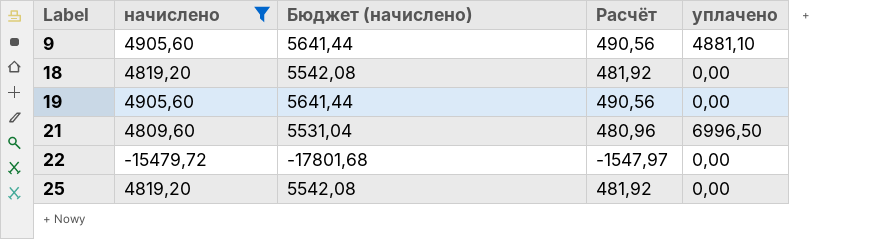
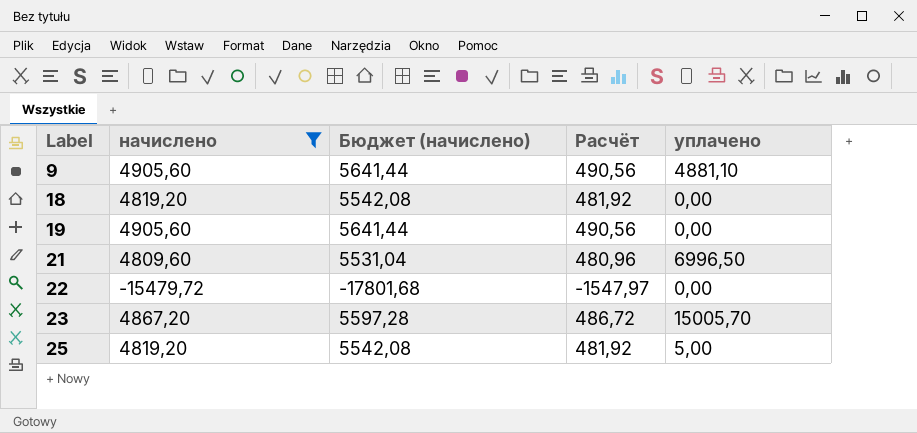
row 23: none -> 4867,20 | 5597,28 | 486,72 | 15005,70
25 | уплачено: 0,00 -> 5,00

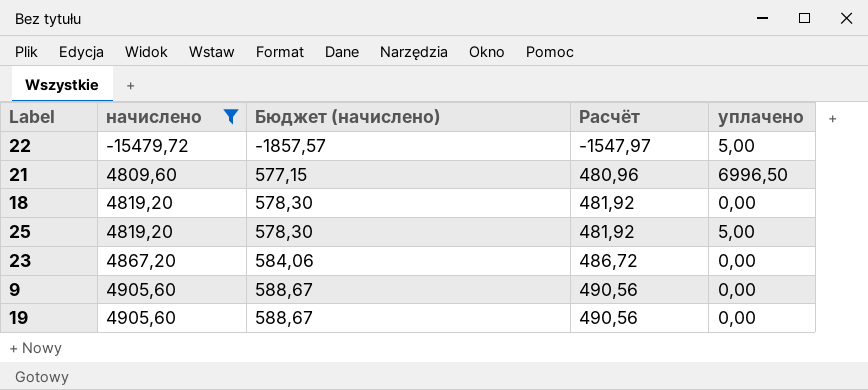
row order: Label ascending -> начислено ascending
column Бюджет (начислено) | formula: [начислено] * 1,15 -> [начислено] * 0,12
22 | уплачено: 0,00 -> 5,00
23 | уплачено: 15005,70 -> 0,00
9 | уплачено: 4881,10 -> 0,00

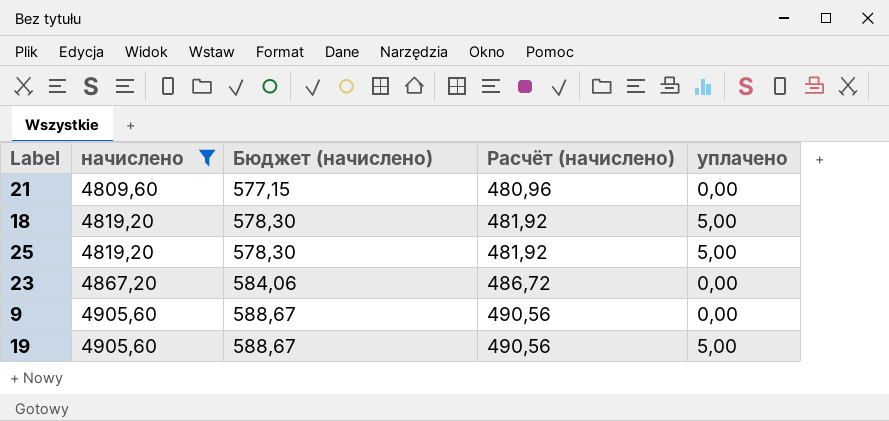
column name: Расчёт -> Расчёт (начислено)
row 22: -15479,72 | -1857,57 | -1547,97 | 5,00 -> none
21 | уплачено: 6996,50 -> 0,00
18 | уплачено: 0,00 -> 5,00
19 | уплачено: 0,00 -> 5,00

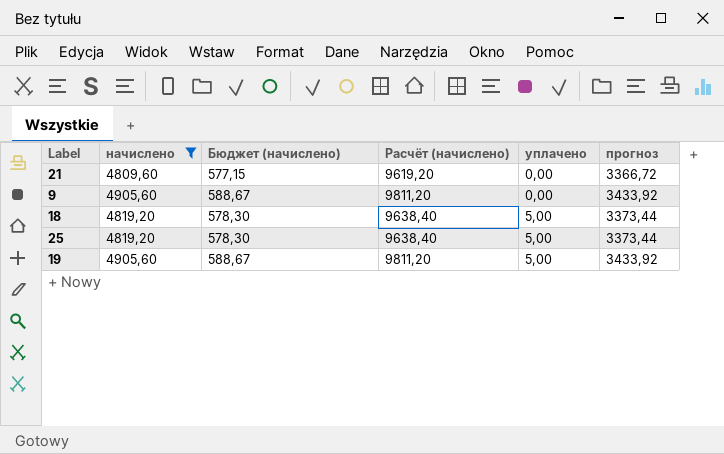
row order: начислено ascending -> уплачено ascending
column Расчёт (начислено) | formula: [начислено] * 0,1 -> [начислено] * 2
column прогноз | formula: none -> [начислено] * 0,7
row 23: 4867,20 | 584,06 | 486,72 | 0,00 -> none

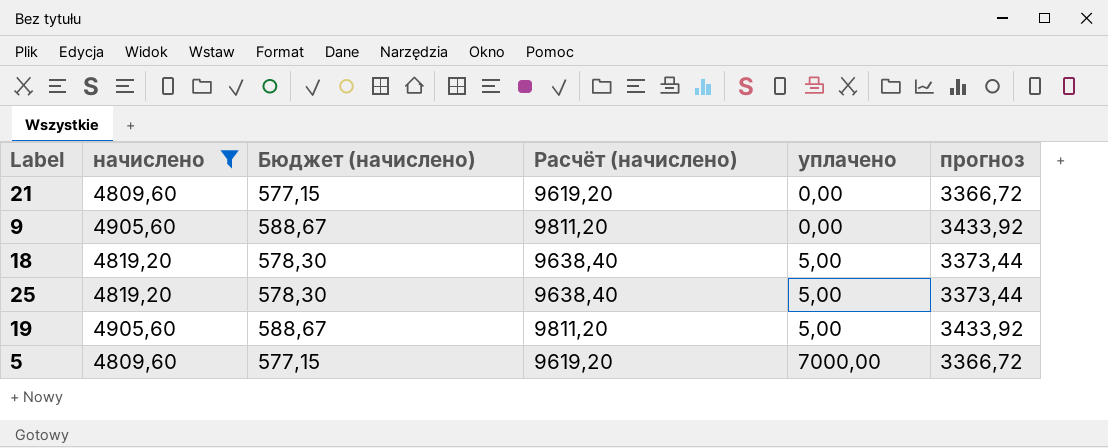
row 5: none -> 4809,60 | 577,15 | 9619,20 | 7000,00 | 3366,72

